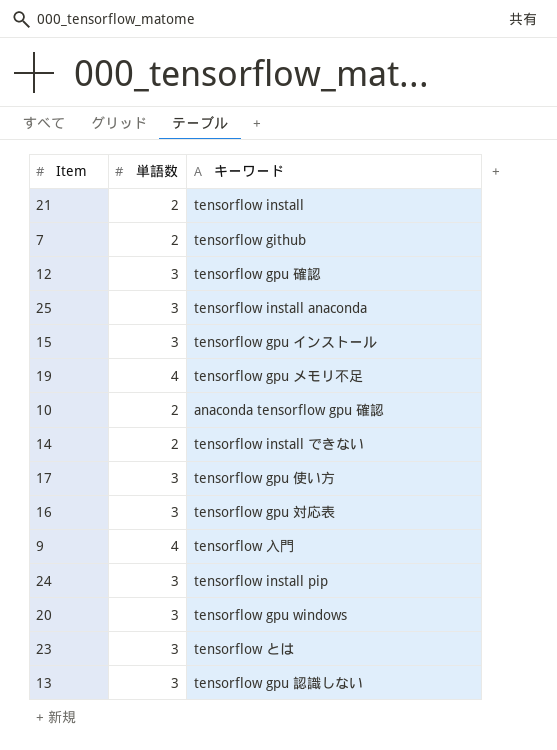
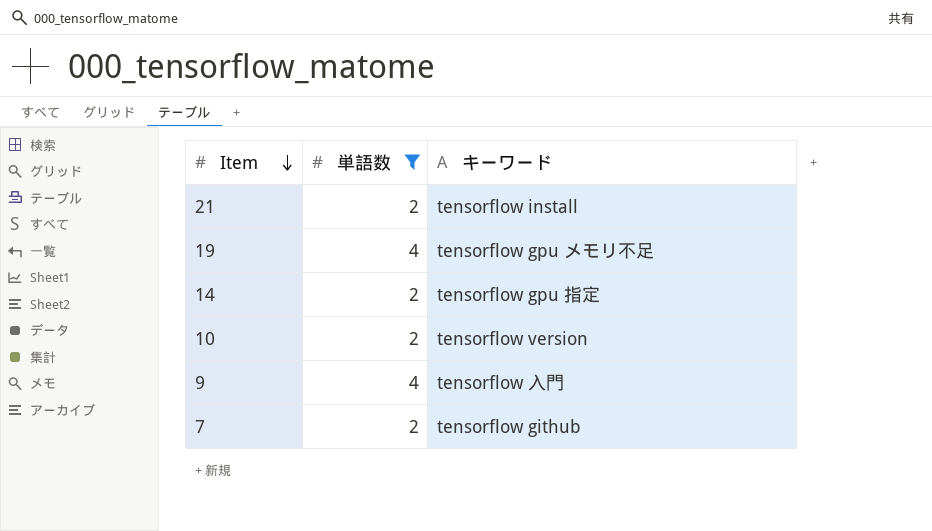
filter: none -> 単語数 != 3
row order: none -> Item descending
14 | キーワード: tensorflow install できない -> tensorflow gpu 指定
10 | キーワード: anaconda tensorflow gpu 確認 -> tensorflow version

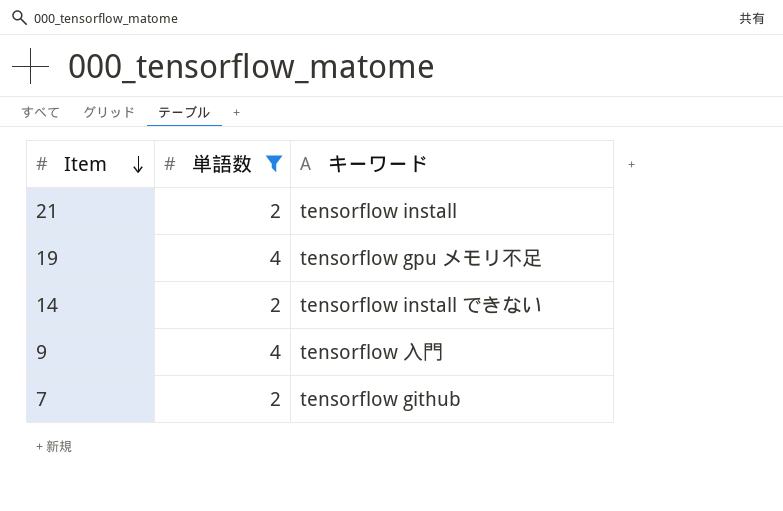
row 10: 2 | tensorflow version -> none
14 | キーワード: tensorflow gpu 指定 -> tensorflow install できない

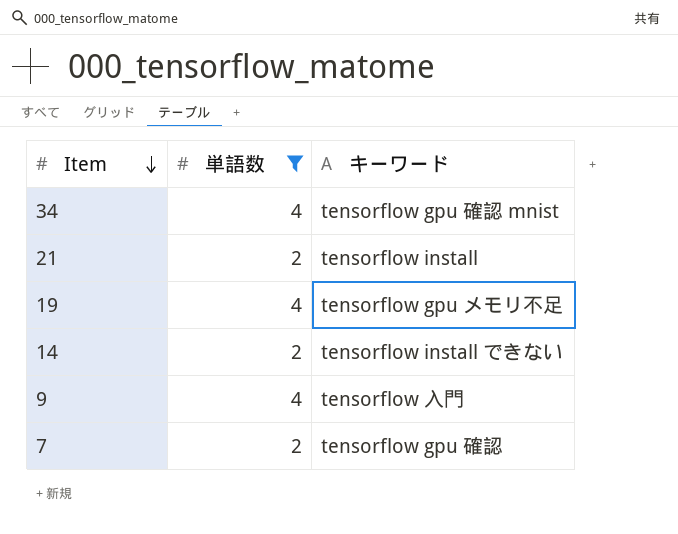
row 34: none -> 4 | tensorflow gpu 確認 mnist
7 | キーワード: tensorflow github -> tensorflow gpu 確認

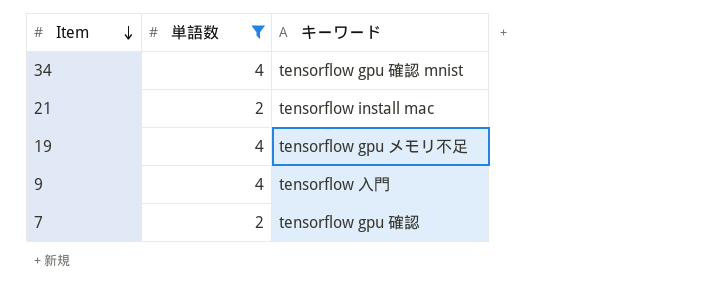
row 14: 2 | tensorflow install できない -> none
21 | キーワード: tensorflow install -> tensorflow install mac

